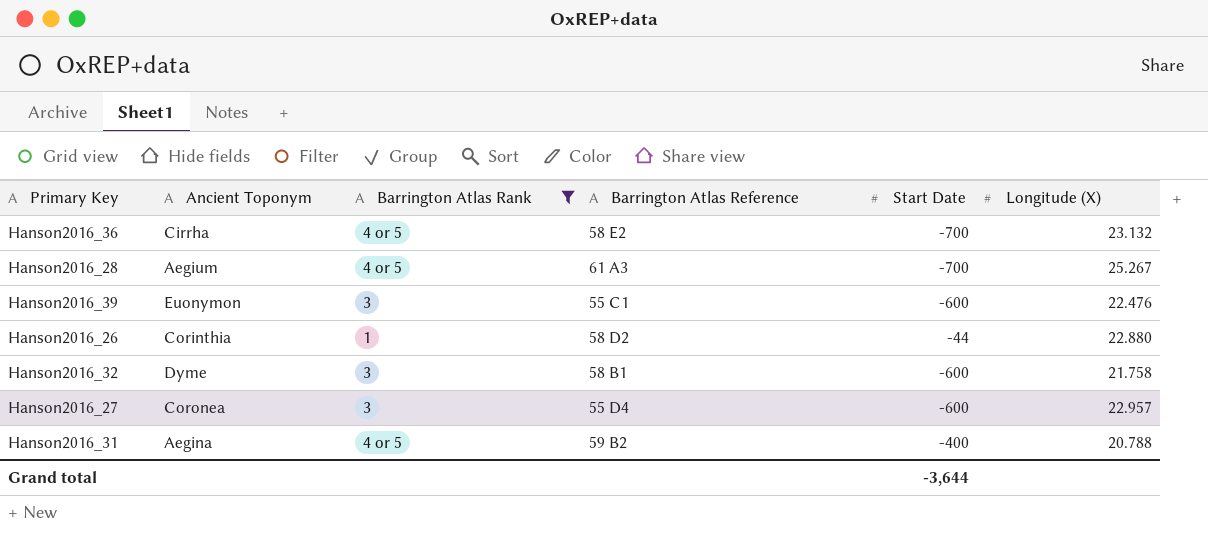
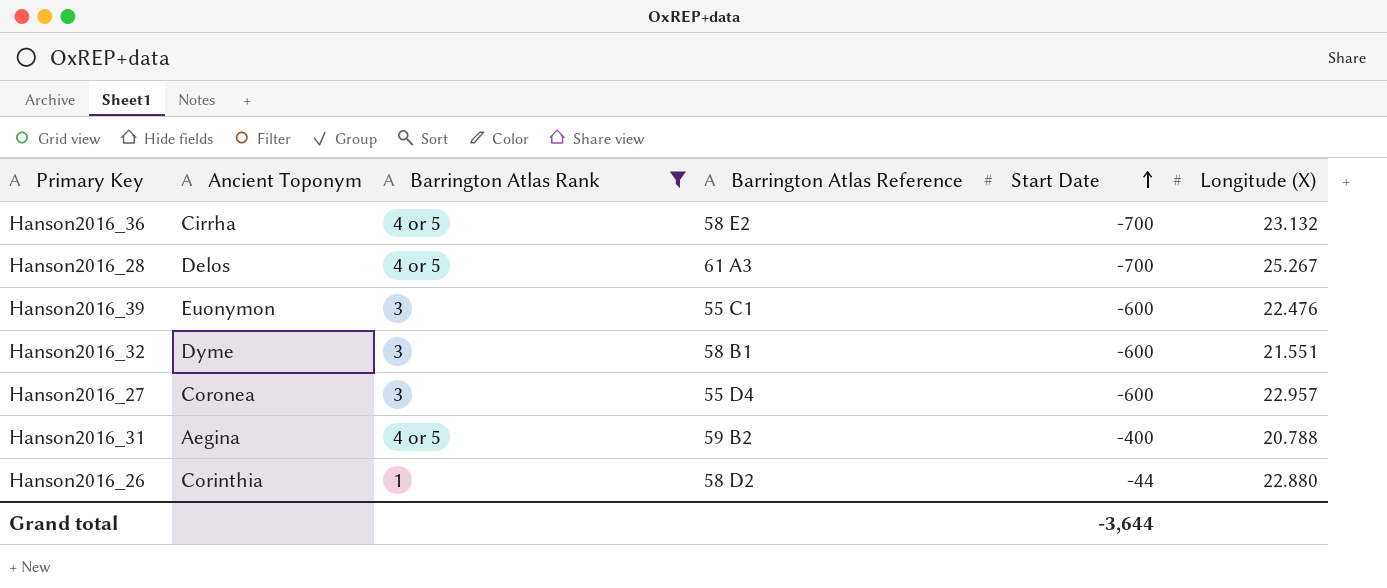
row order: none -> Start Date ascending
Hanson2016_28 | Ancient Toponym: Aegium -> Delos
Hanson2016_32 | Longitude (X): 21.758 -> 21.551

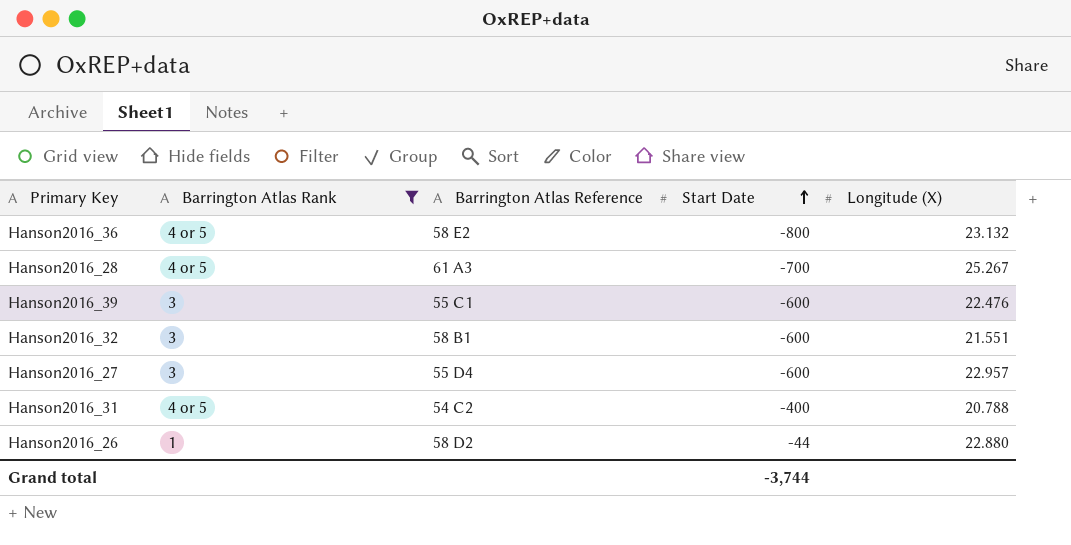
column Ancient Toponym | position: 2 -> none
Hanson2016_36 | Start Date: -700 -> -800
Hanson2016_31 | Barrington Atlas Reference: 59 B2 -> 54 C2
Grand total | Start Date: -3,644 -> -3,744

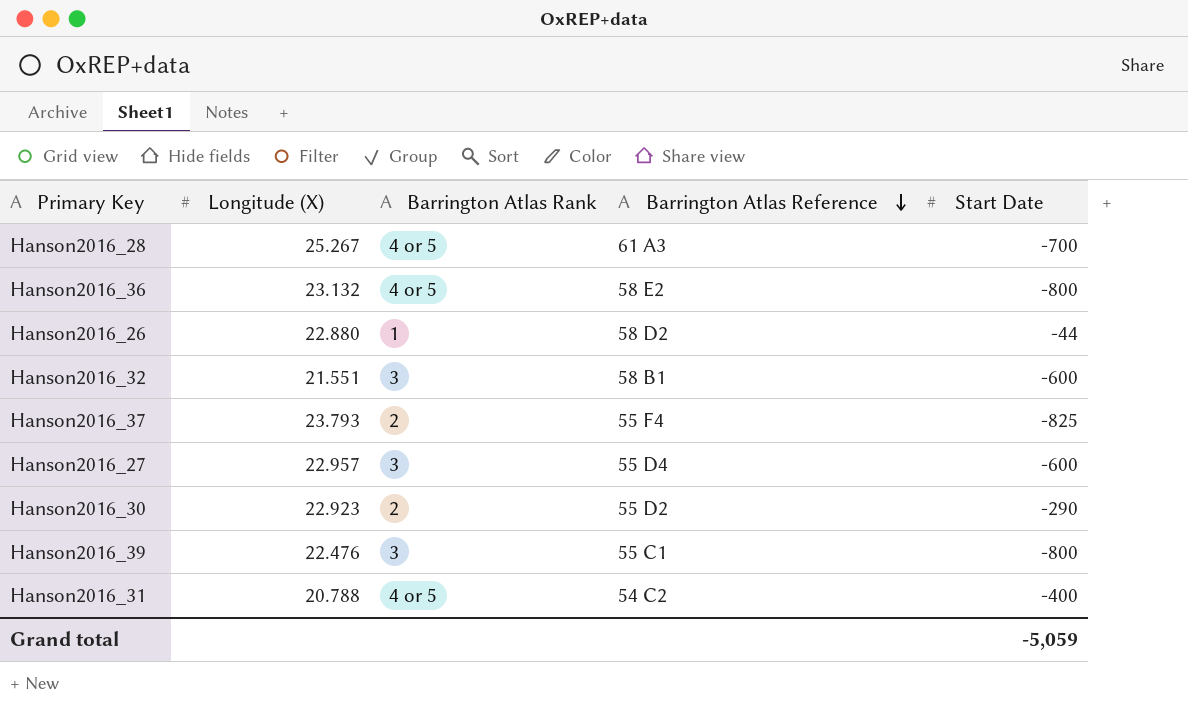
filter: Barrington Atlas Rank != 2 -> none
row order: Start Date ascending -> Barrington Atlas Reference descending
column Longitude (X) | position: 5 -> 2
Hanson2016_39 | Start Date: -600 -> -800
Grand total | Start Date: -3,744 -> -5,059

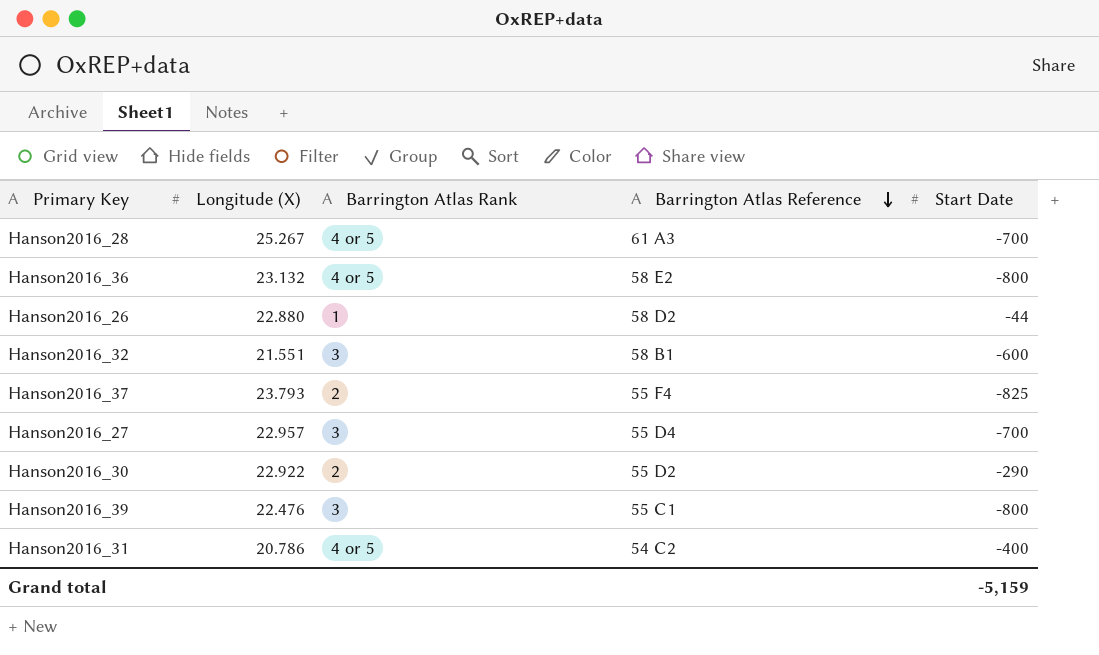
Hanson2016_27 | Start Date: -600 -> -700
Hanson2016_30 | Longitude (X): 22.923 -> 22.922
Hanson2016_31 | Longitude (X): 20.788 -> 20.786
Grand total | Start Date: -5,059 -> -5,159

